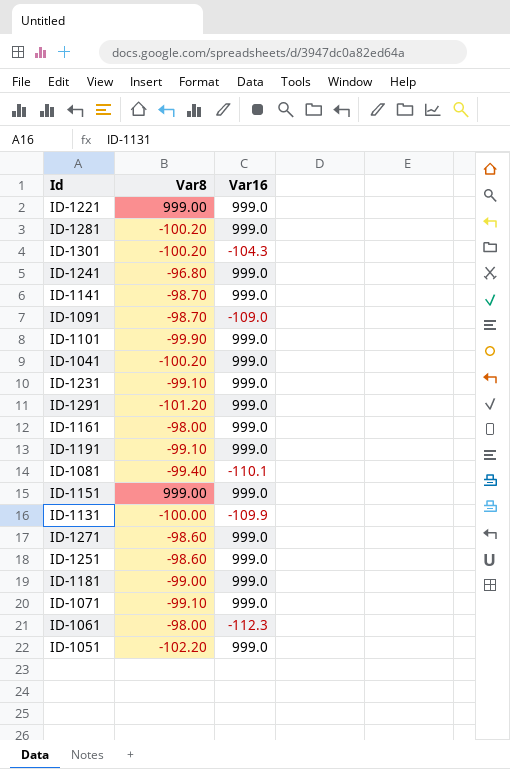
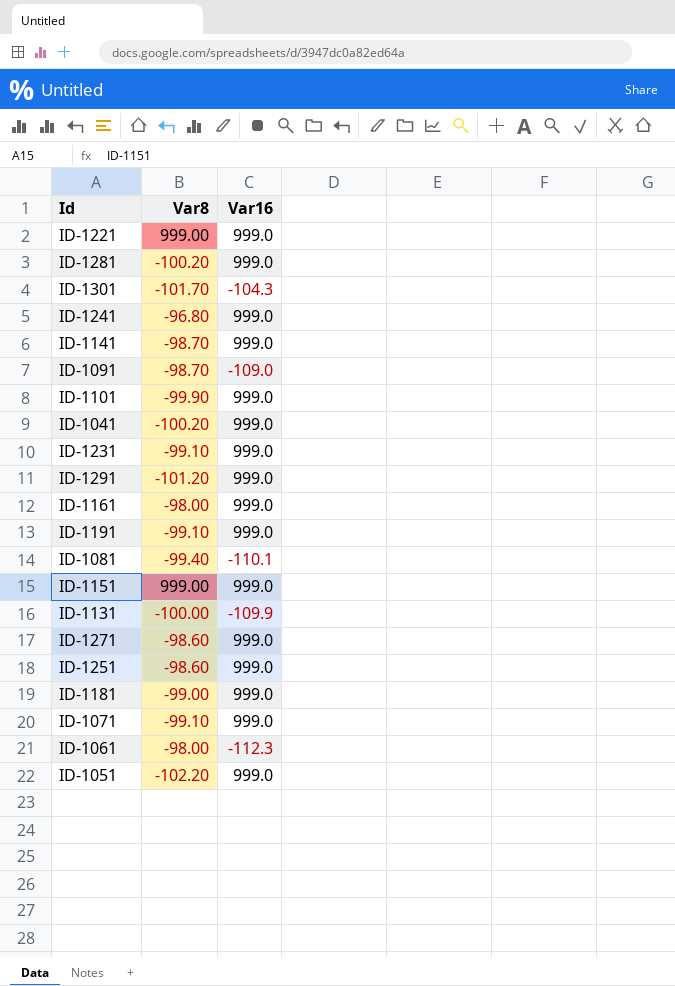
ID-1301 | Var8: -100.20 -> -101.70

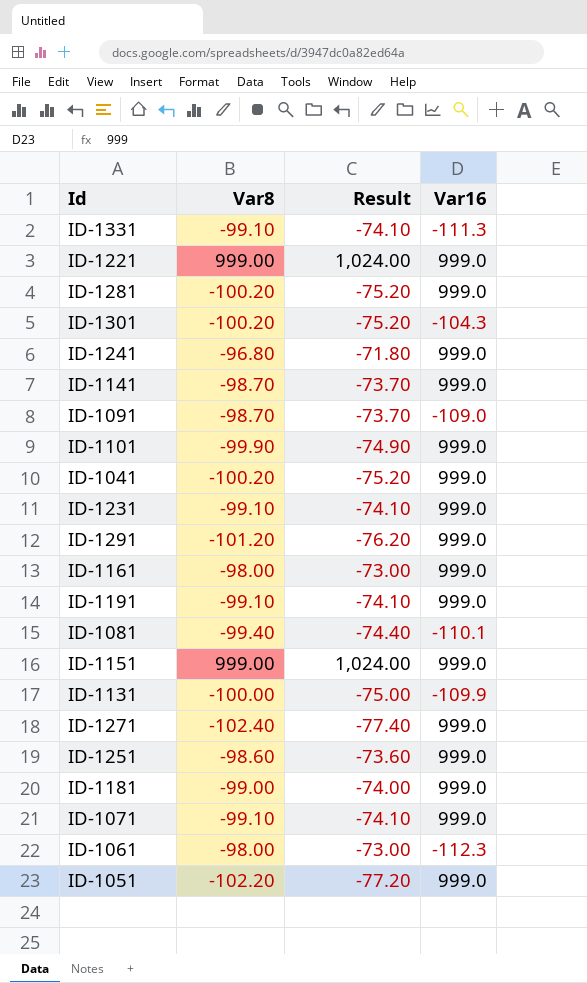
column Result | formula: none -> [Var8] + 25
row ID-1331: none -> -99.10 | -74.10 | -111.3
ID-1301 | Var8: -101.70 -> -100.20
ID-1271 | Var8: -98.60 -> -102.40

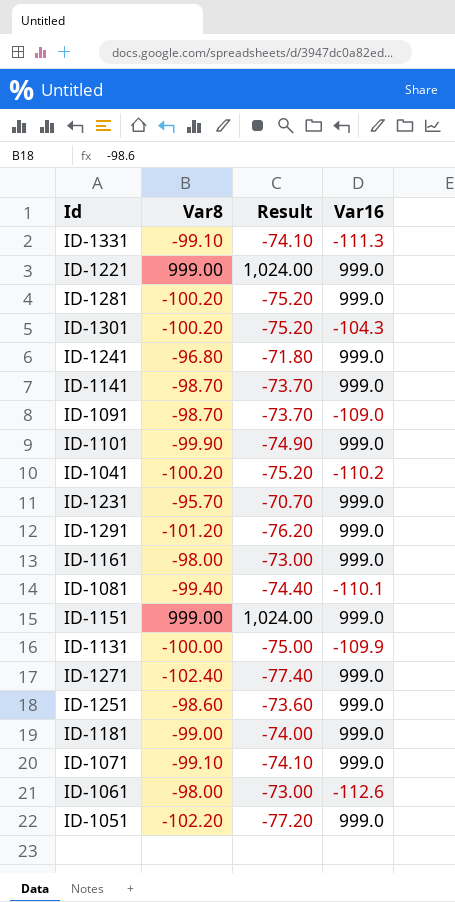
row ID-1191: -99.10 | -74.10 | 999.0 -> none
ID-1041 | Var16: 999.0 -> -110.2
ID-1231 | Var8: -99.10 -> -95.70
ID-1231 | Result: -74.10 -> -70.70
ID-1061 | Var16: -112.3 -> -112.6

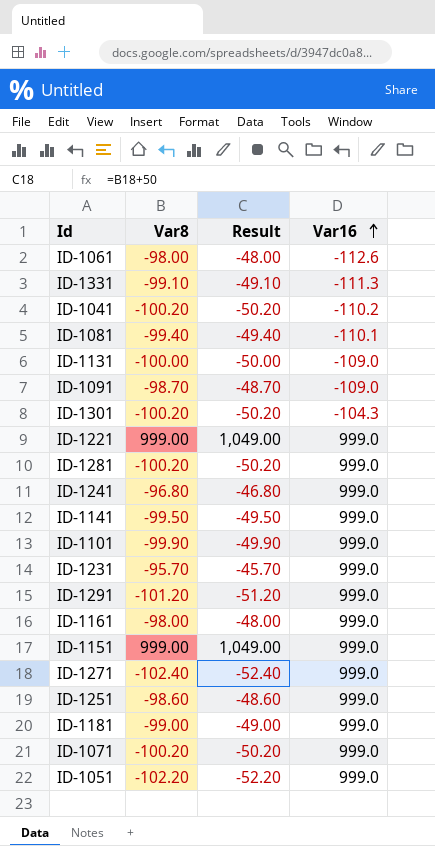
row order: none -> Var16 ascending
column Result | formula: [Var8] + 25 -> [Var8] + 50
ID-1131 | Var16: -109.9 -> -109.0
ID-1141 | Var8: -98.70 -> -99.50
ID-1071 | Var8: -99.10 -> -100.20

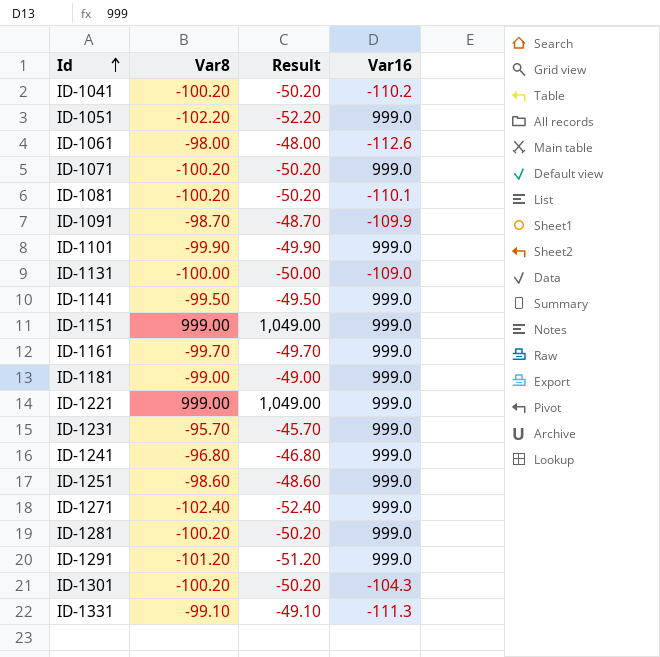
row order: Var16 ascending -> Id ascending
ID-1081 | Var8: -99.40 -> -100.20
ID-1081 | Result: -49.40 -> -50.20
ID-1091 | Var16: -109.0 -> -109.9
ID-1161 | Var8: -98.00 -> -99.70
ID-1161 | Result: -48.00 -> -49.70

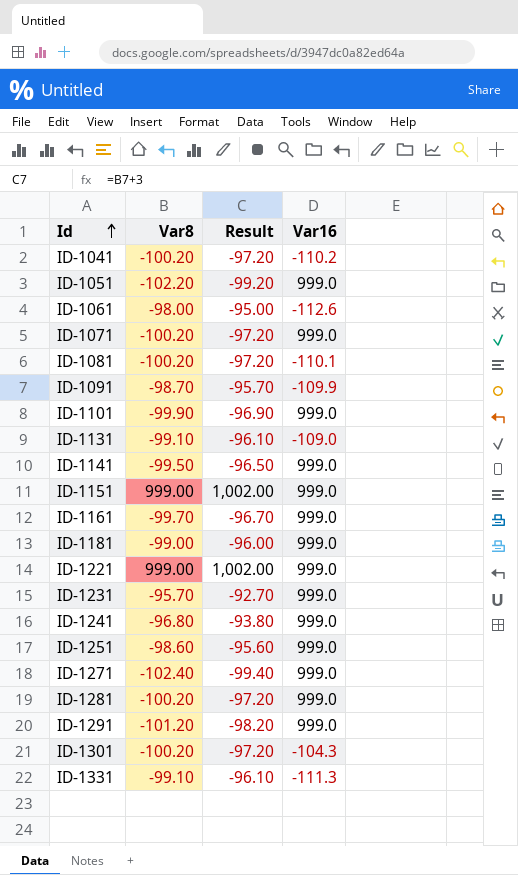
column Result | formula: [Var8] + 50 -> [Var8] + 3
ID-1131 | Var8: -100.00 -> -99.10

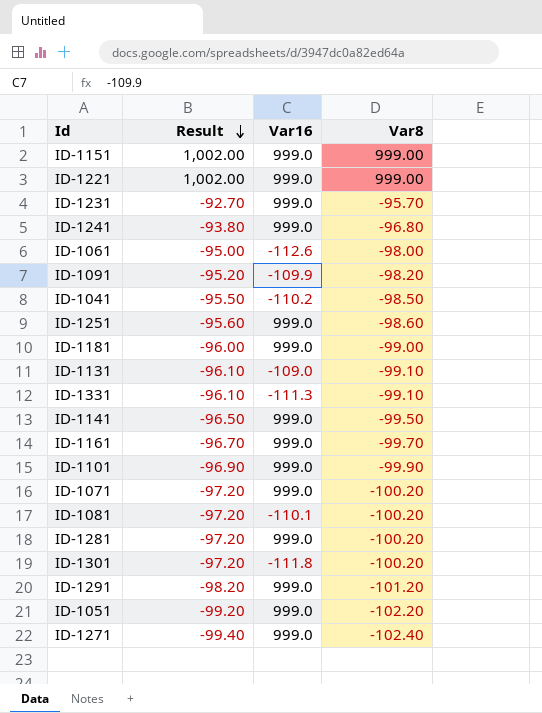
row order: Id ascending -> Result descending
column Var8 | position: 2 -> 4
ID-1091 | Result: -95.70 -> -95.20
ID-1091 | Var8: -98.70 -> -98.20
ID-1041 | Result: -97.20 -> -95.50
ID-1041 | Var8: -100.20 -> -98.50
ID-1301 | Var16: -104.3 -> -111.8

